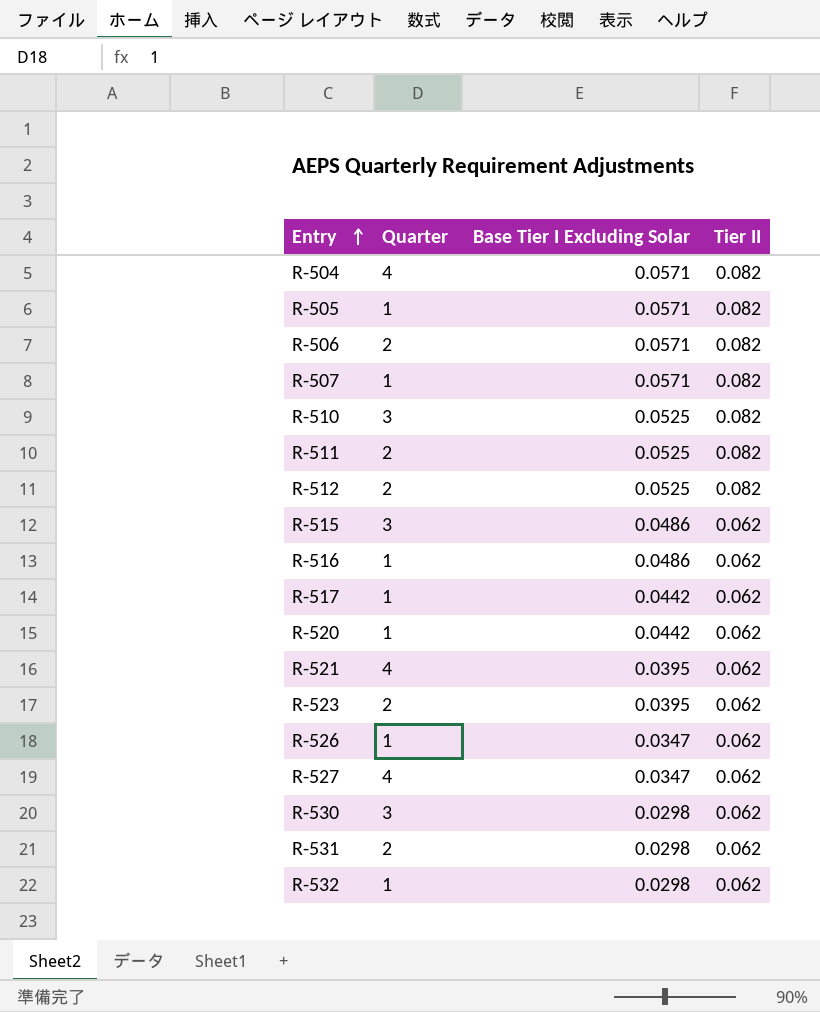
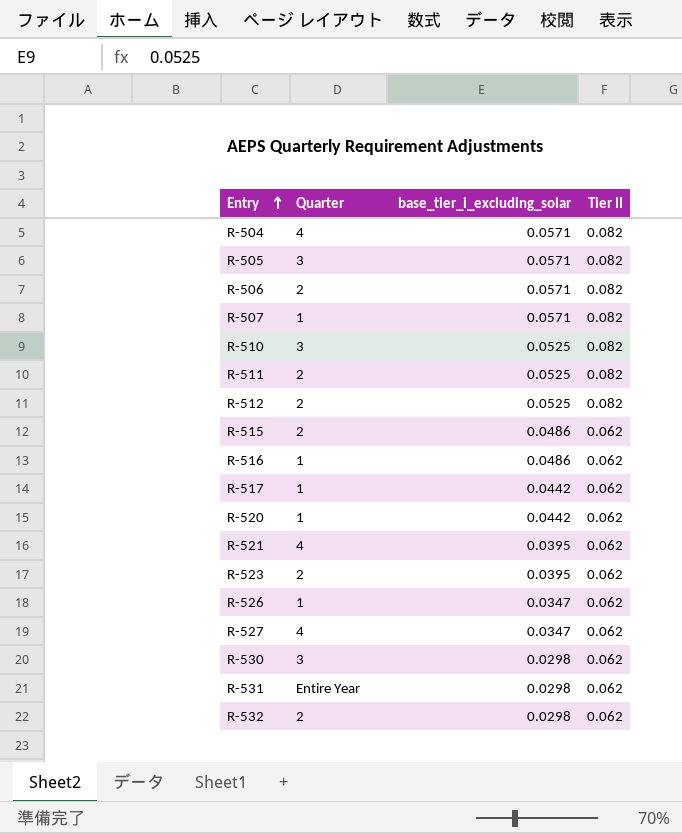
column name: Base Tier I Excluding Solar -> base_tier_i_excluding_solar
R-505 | Quarter: 1 -> 3
R-515 | Quarter: 3 -> 2
R-531 | Quarter: 2 -> Entire Year
R-532 | Quarter: 1 -> 2

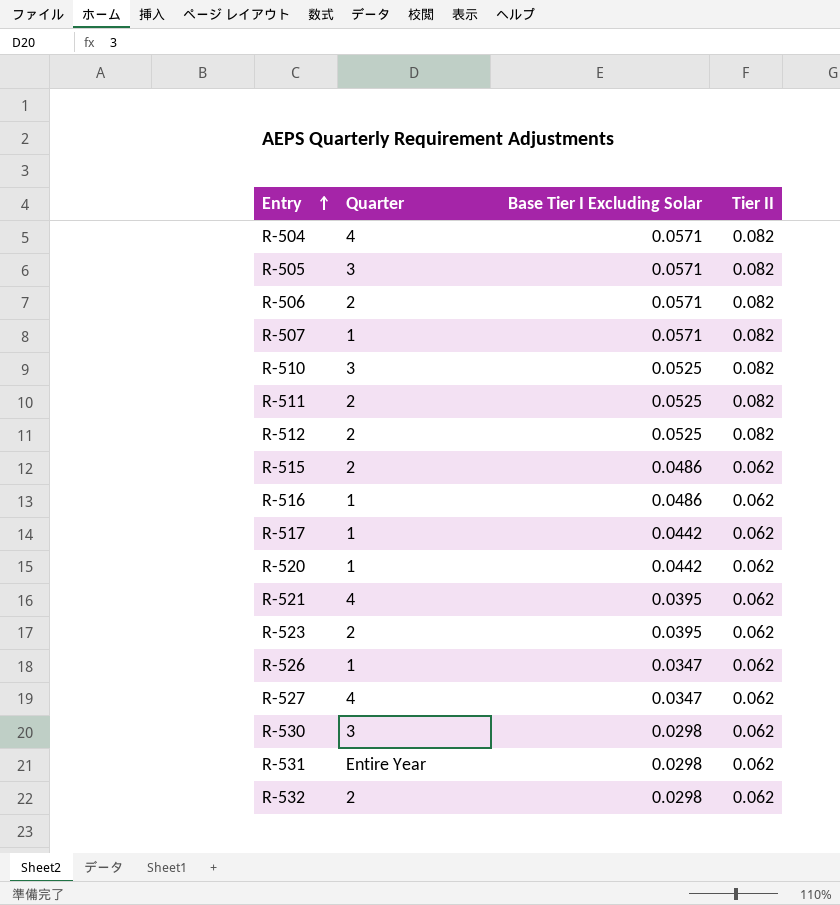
column name: base_tier_i_excluding_solar -> Base Tier I Excluding Solar

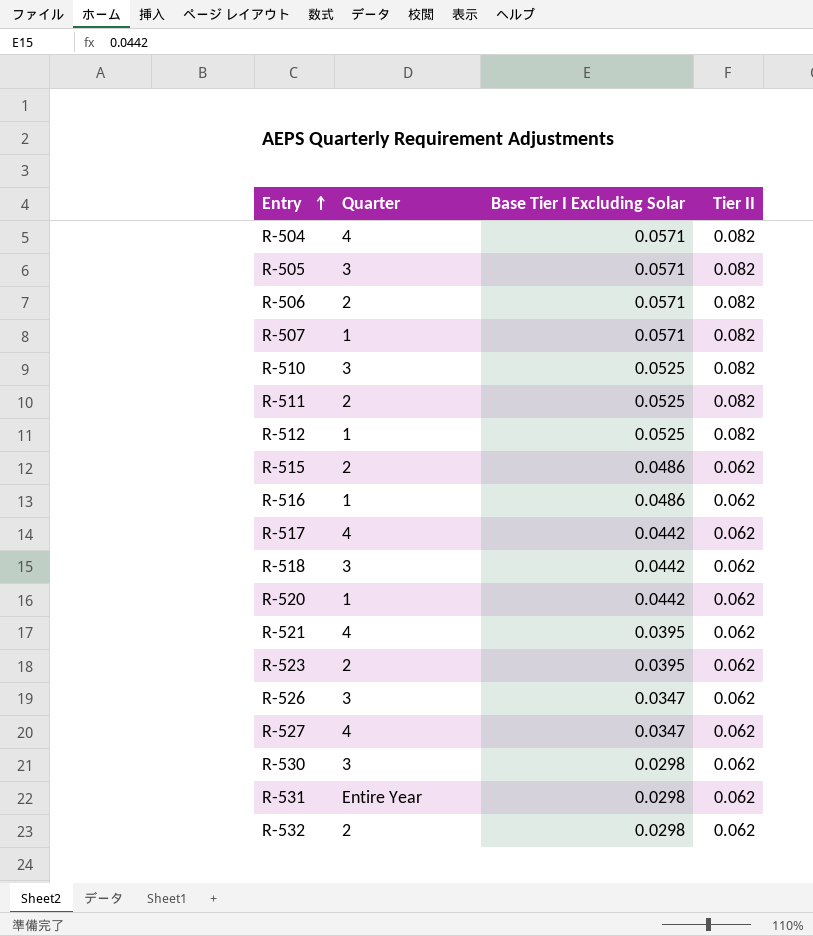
R-512 | Quarter: 2 -> 1
R-517 | Quarter: 1 -> 4
row R-518: none -> 3 | 0.0442 | 0.062
R-526 | Quarter: 1 -> 3

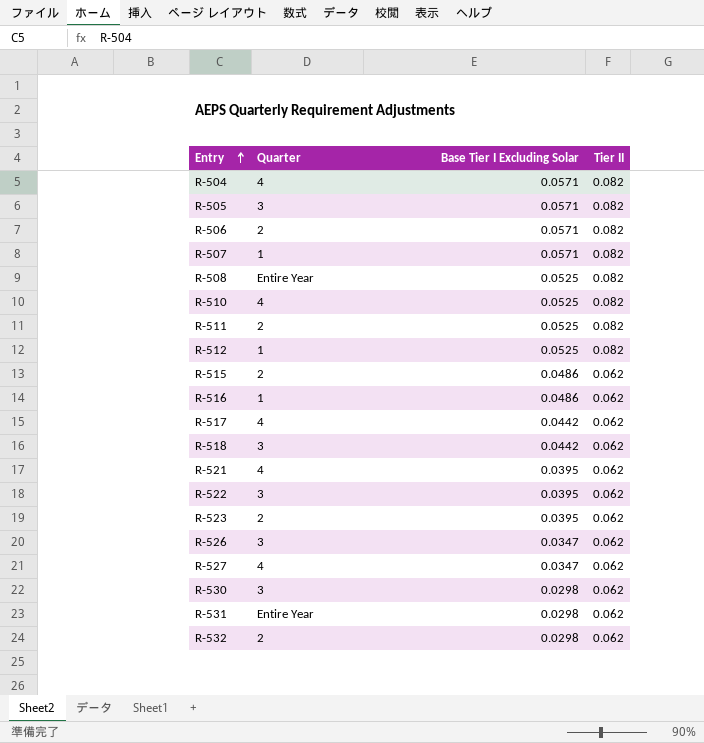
row R-520: 1 | 0.0442 | 0.062 -> none
row R-508: none -> Entire Year | 0.0525 | 0.082
R-510 | Quarter: 3 -> 4
row R-522: none -> 3 | 0.0395 | 0.062

